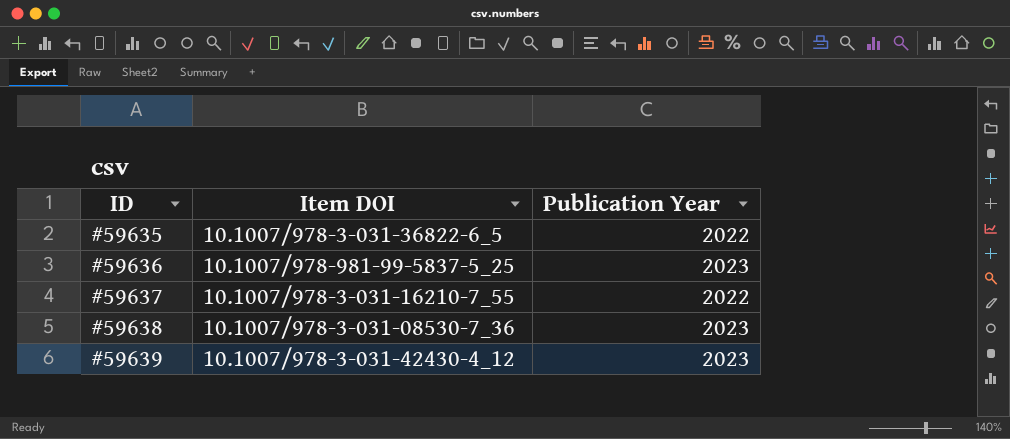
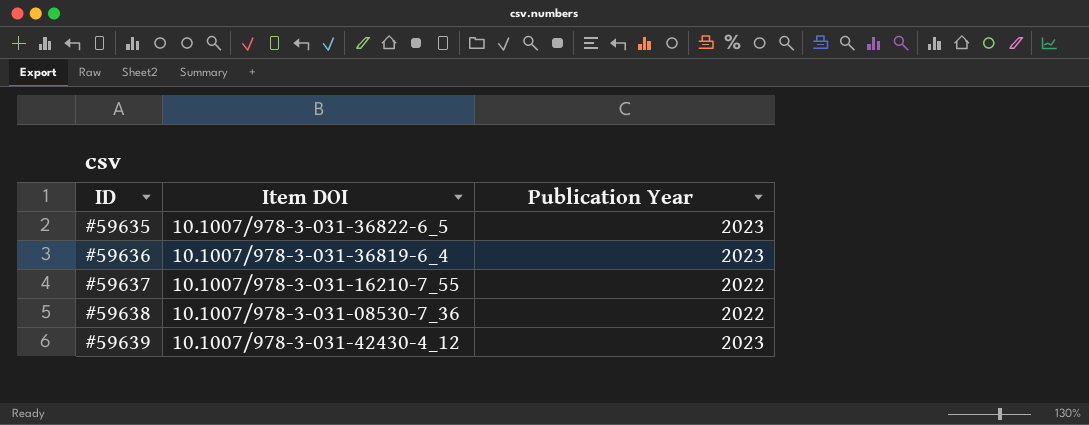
#59635 | Publication Year: 2022 -> 2023
#59636 | Item DOI: 10.1007/978-981-99-5837-5_25 -> 10.1007/978-3-031-36819-6_4
#59638 | Publication Year: 2023 -> 2022

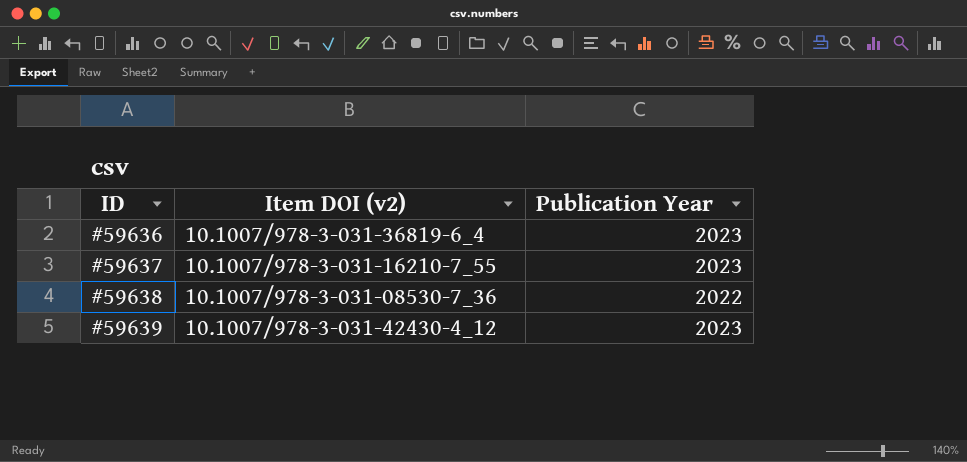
column name: Item DOI -> Item DOI (v2)
row #59635: 10.1007/978-3-031-36822-6_5 | 2023 -> none
#59637 | Publication Year: 2022 -> 2023

